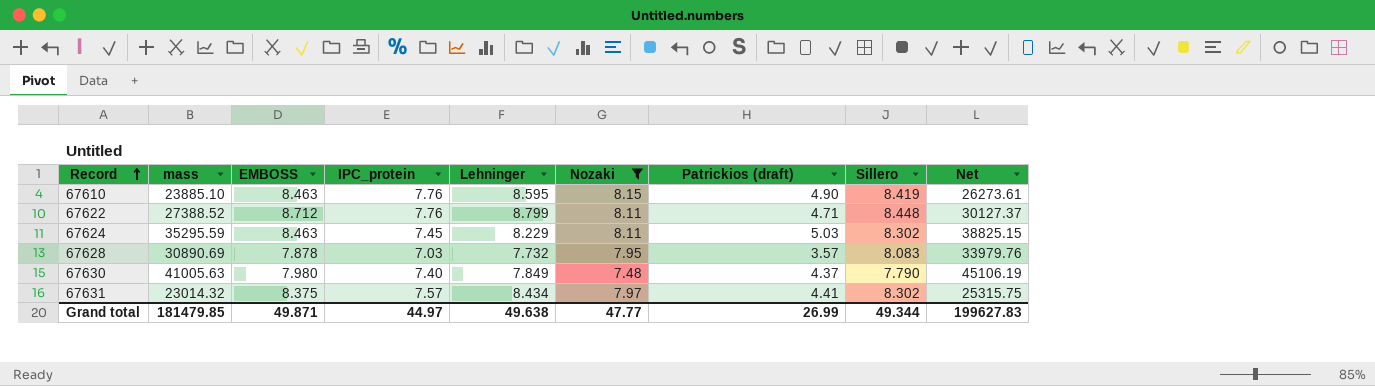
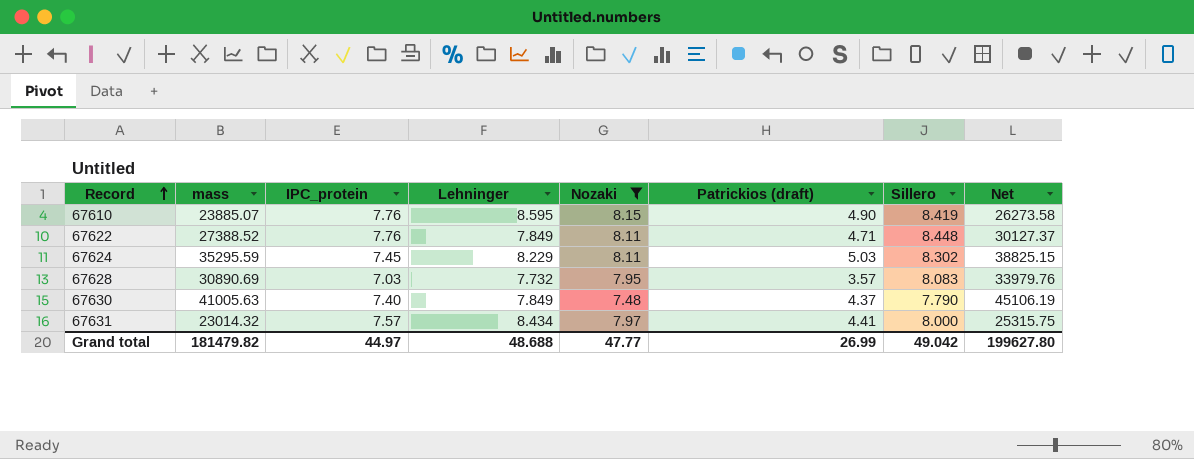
column EMBOSS | position: 3 -> none
67610 | mass: 23885.10 -> 23885.07
67610 | Net: 26273.61 -> 26273.58
67622 | Lehninger: 8.799 -> 7.849
67631 | Sillero: 8.302 -> 8.000
Grand total | mass: 181479.85 -> 181479.82
Grand total | Lehninger: 49.638 -> 48.688
Grand total | Sillero: 49.344 -> 49.042
Grand total | Net: 199627.83 -> 199627.80

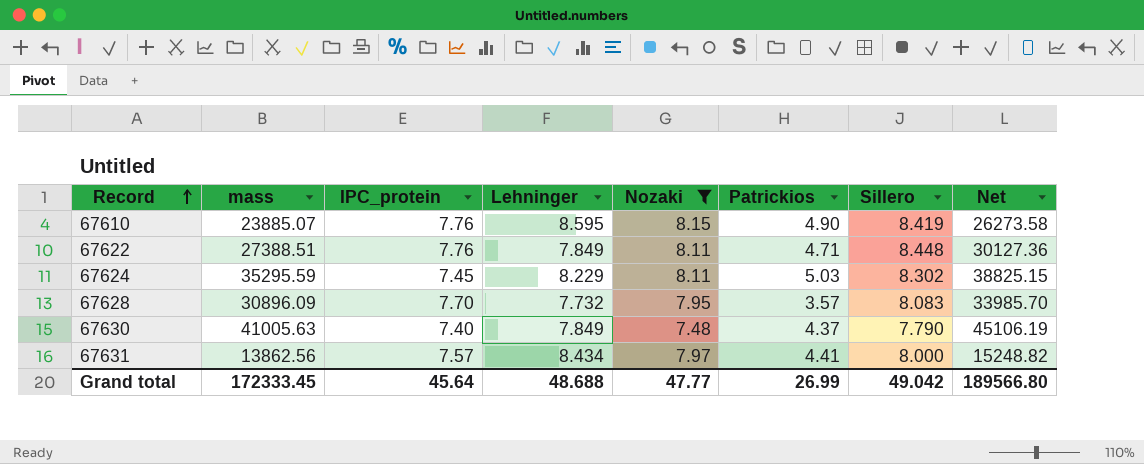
column name: Patrickios (draft) -> Patrickios
67622 | mass: 27388.52 -> 27388.51
67622 | Net: 30127.37 -> 30127.36
67628 | mass: 30890.69 -> 30896.09
67628 | IPC_protein: 7.03 -> 7.70
67628 | Net: 33979.76 -> 33985.70
67631 | mass: 23014.32 -> 13862.56
67631 | Net: 25315.75 -> 15248.82
Grand total | mass: 181479.82 -> 172333.45
Grand total | IPC_protein: 44.97 -> 45.64
Grand total | Net: 199627.80 -> 189566.80

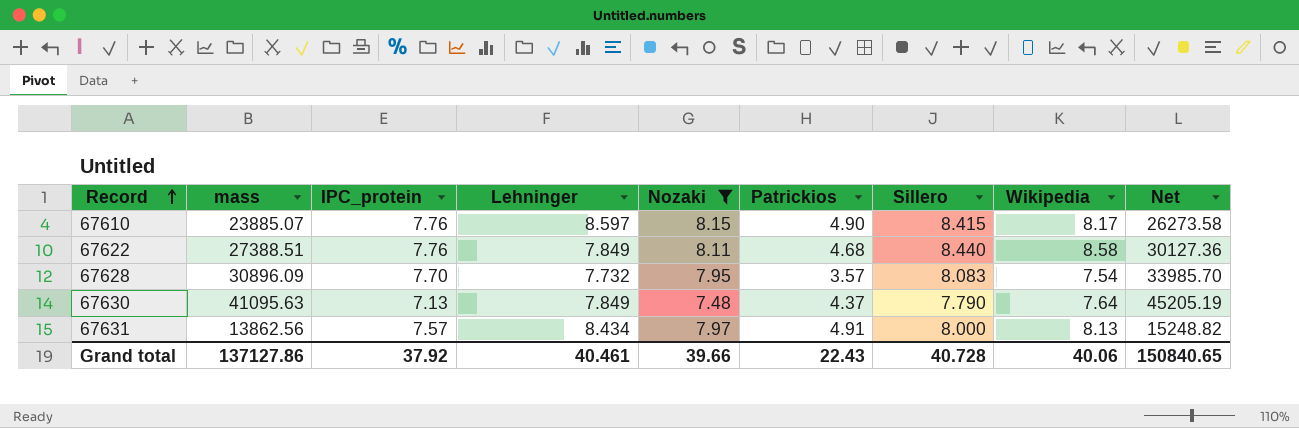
column Wikipedia | position: none -> 8
row 67624: 35295.59 | 7.45 | 8.229 | 8.11 | 5.03 | 8.302 | 38825.15 -> none
67610 | Lehninger: 8.595 -> 8.597
67610 | Sillero: 8.419 -> 8.415
67622 | Patrickios: 4.71 -> 4.68
67622 | Sillero: 8.448 -> 8.440
67630 | mass: 41005.63 -> 41095.63
67630 | IPC_protein: 7.40 -> 7.13
67630 | Net: 45106.19 -> 45205.19
67631 | Patrickios: 4.41 -> 4.91
Grand total | mass: 172333.45 -> 137127.86
Grand total | IPC_protein: 45.64 -> 37.92
Grand total | Lehninger: 48.688 -> 40.461
Grand total | Nozaki: 47.77 -> 39.66
Grand total | Patrickios: 26.99 -> 22.43
Grand total | Sillero: 49.042 -> 40.728
Grand total | Net: 189566.80 -> 150840.65

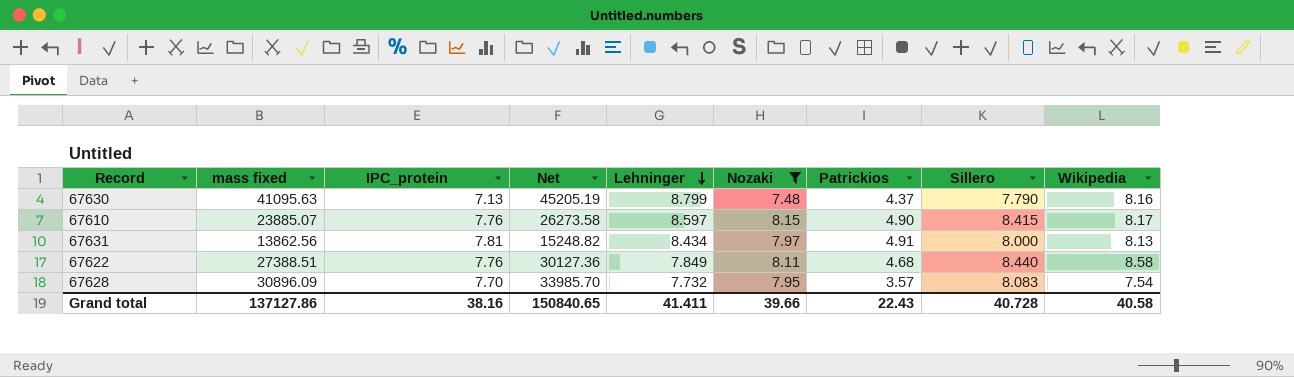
row order: Record ascending -> Lehninger descending
column name: mass -> mass fixed
column Net | position: 9 -> 4
67630 | Lehninger: 7.849 -> 8.799
67630 | Wikipedia: 7.64 -> 8.16
67631 | IPC_protein: 7.57 -> 7.81
Grand total | IPC_protein: 37.92 -> 38.16
Grand total | Lehninger: 40.461 -> 41.411
Grand total | Wikipedia: 40.06 -> 40.58

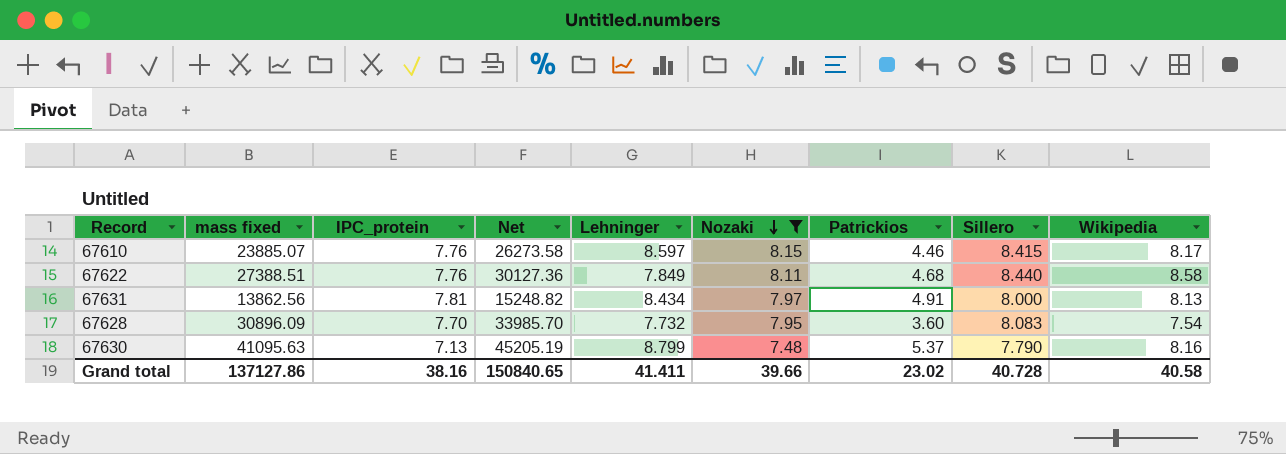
row order: Lehninger descending -> Nozaki descending
67610 | Patrickios: 4.90 -> 4.46
67628 | Patrickios: 3.57 -> 3.60
67630 | Patrickios: 4.37 -> 5.37
Grand total | Patrickios: 22.43 -> 23.02

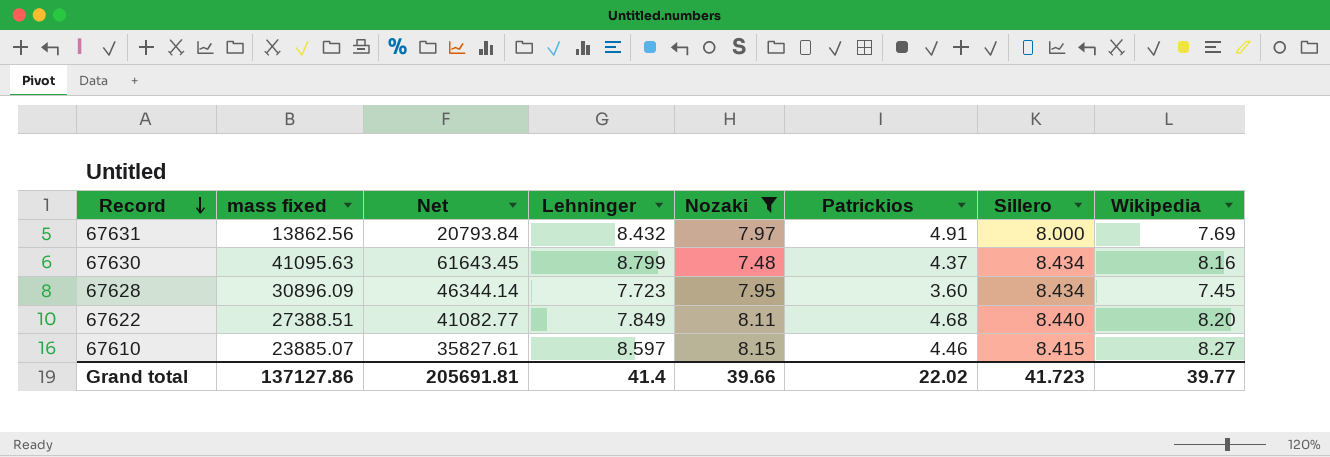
row order: Nozaki descending -> Record descending
column IPC_protein | position: 3 -> none
column Net | formula: [mass fixed] * 1.1 -> [mass fixed] * 1.5
67631 | Lehninger: 8.434 -> 8.432
67631 | Wikipedia: 8.13 -> 7.69
67630 | Patrickios: 5.37 -> 4.37
67630 | Sillero: 7.790 -> 8.434
67628 | Lehninger: 7.732 -> 7.723
67628 | Sillero: 8.083 -> 8.434
67628 | Wikipedia: 7.54 -> 7.45
67622 | Wikipedia: 8.58 -> 8.20
67610 | Wikipedia: 8.17 -> 8.27
Grand total | Net: 150840.65 -> 205691.81
Grand total | Lehninger: 41.411 -> 41.4
Grand total | Patrickios: 23.02 -> 22.02
Grand total | Sillero: 40.728 -> 41.723
Grand total | Wikipedia: 40.58 -> 39.77

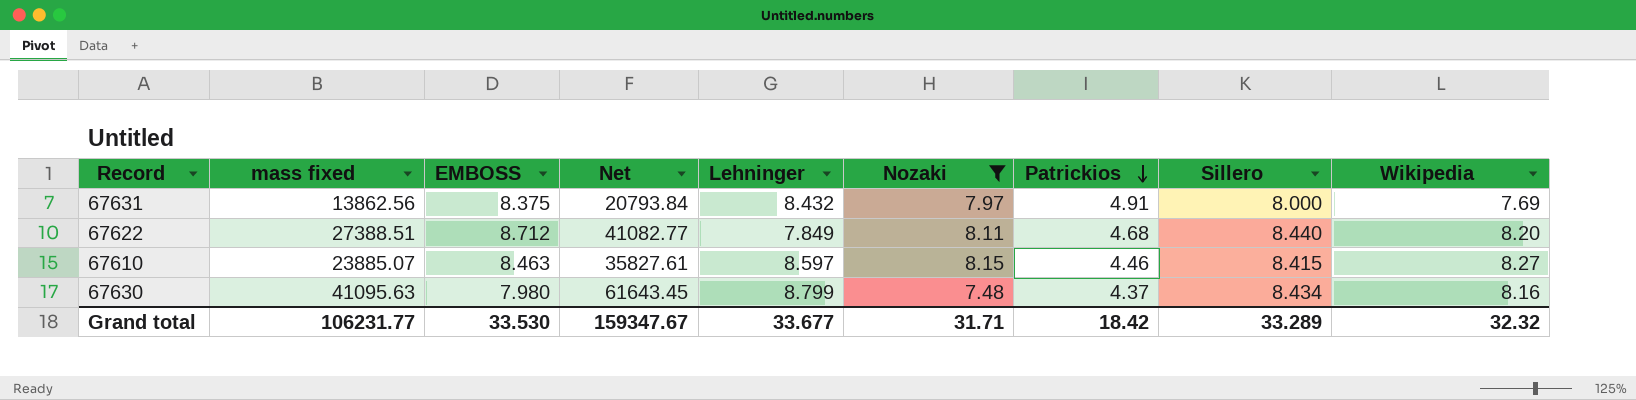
row order: Record descending -> Patrickios descending
column EMBOSS | position: none -> 3
row 67628: 30896.09 | 46344.14 | 7.723 | 7.95 | 3.60 | 8.434 | 7.45 -> none
Grand total | mass fixed: 137127.86 -> 106231.77
Grand total | Net: 205691.81 -> 159347.67
Grand total | Lehninger: 41.4 -> 33.677
Grand total | Nozaki: 39.66 -> 31.71
Grand total | Patrickios: 22.02 -> 18.42
Grand total | Sillero: 41.723 -> 33.289
Grand total | Wikipedia: 39.77 -> 32.32

